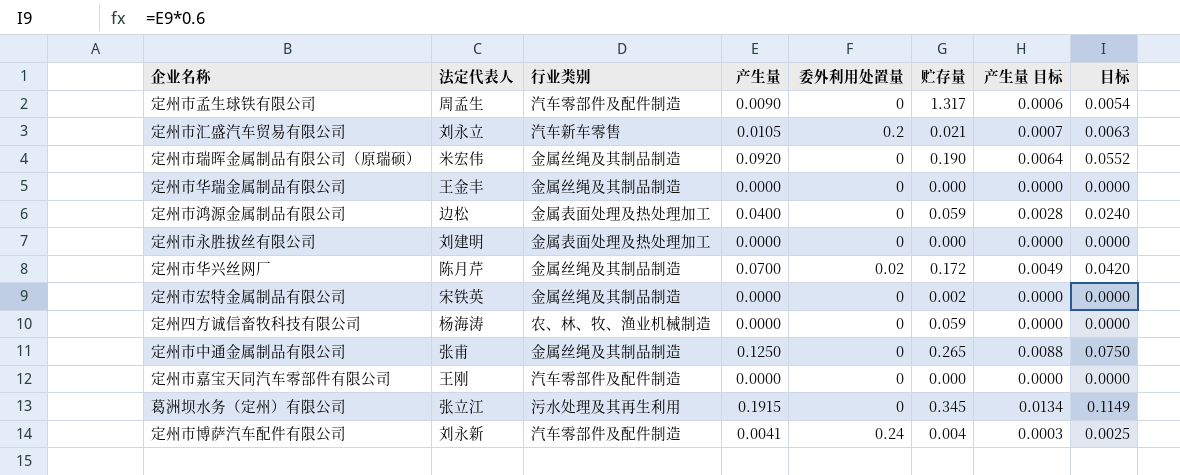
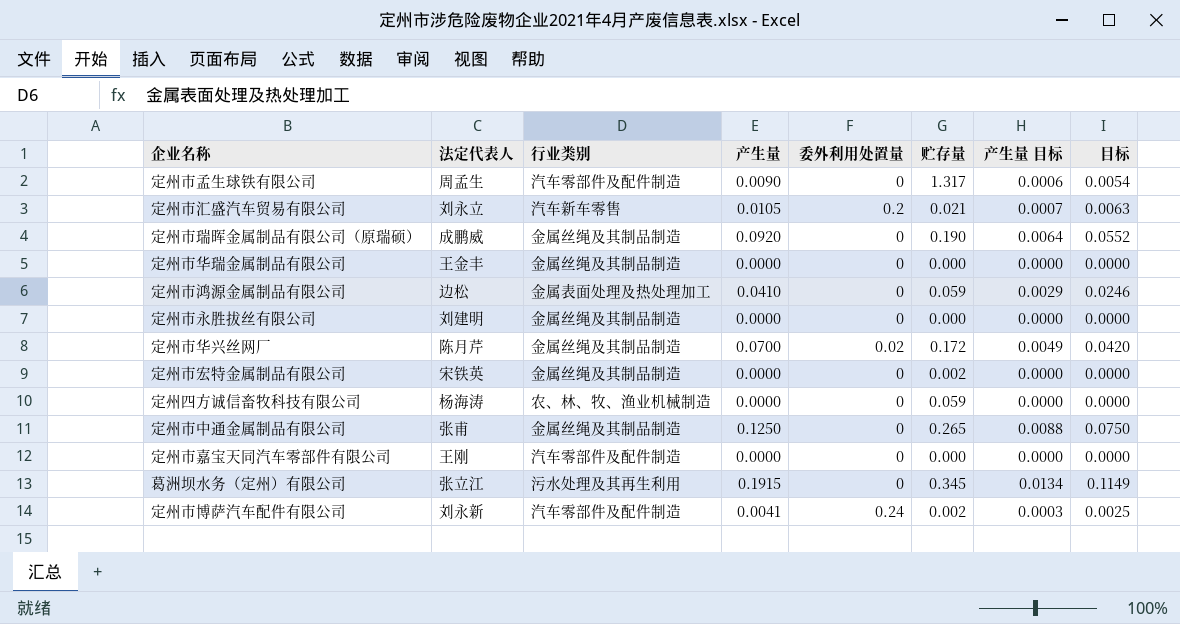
定州市瑞晖金属制品有限公司（原瑞硕） | 法定代表人: 米宏伟 -> 成鹏威
定州市鸿源金属制品有限公司 | 产生量: 0.0400 -> 0.0410
定州市鸿源金属制品有限公司 | 产生量 目标: 0.0028 -> 0.0029
定州市鸿源金属制品有限公司 | 目标: 0.0240 -> 0.0246
定州市永胜拔丝有限公司 | 行业类别: 金属表面处理及热处理加工 -> 金属丝绳及其制品制造
定州市博萨汽车配件有限公司 | 贮存量: 0.004 -> 0.002

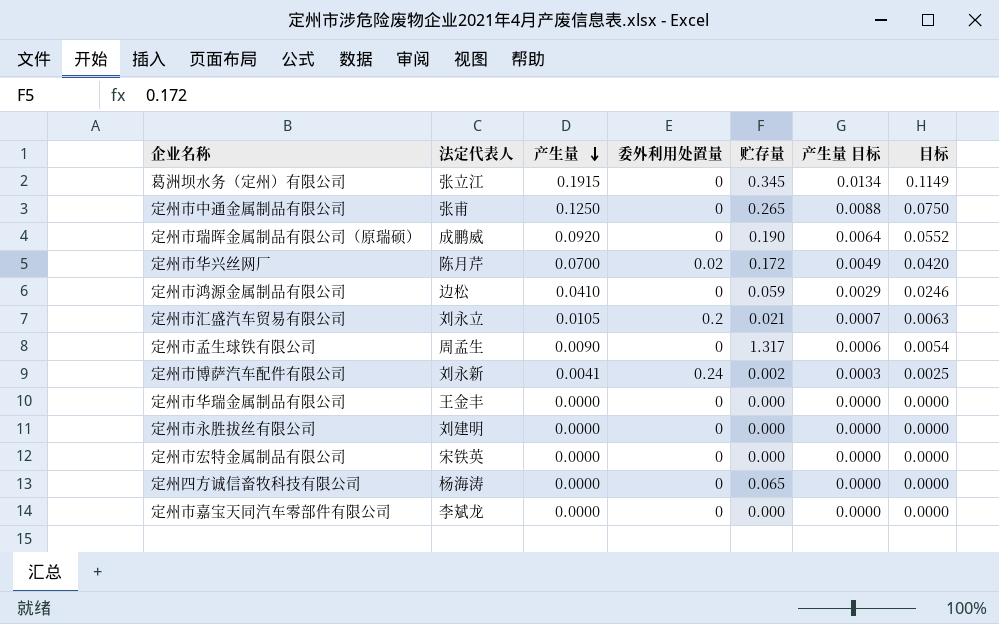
row order: none -> 产生量 descending
column 行业类别 | position: 3 -> none
定州市宏特金属制品有限公司 | 贮存量: 0.002 -> 0.000
定州四方诚信畜牧科技有限公司 | 贮存量: 0.059 -> 0.065
定州市嘉宝天同汽车零部件有限公司 | 法定代表人: 王刚 -> 李斌龙

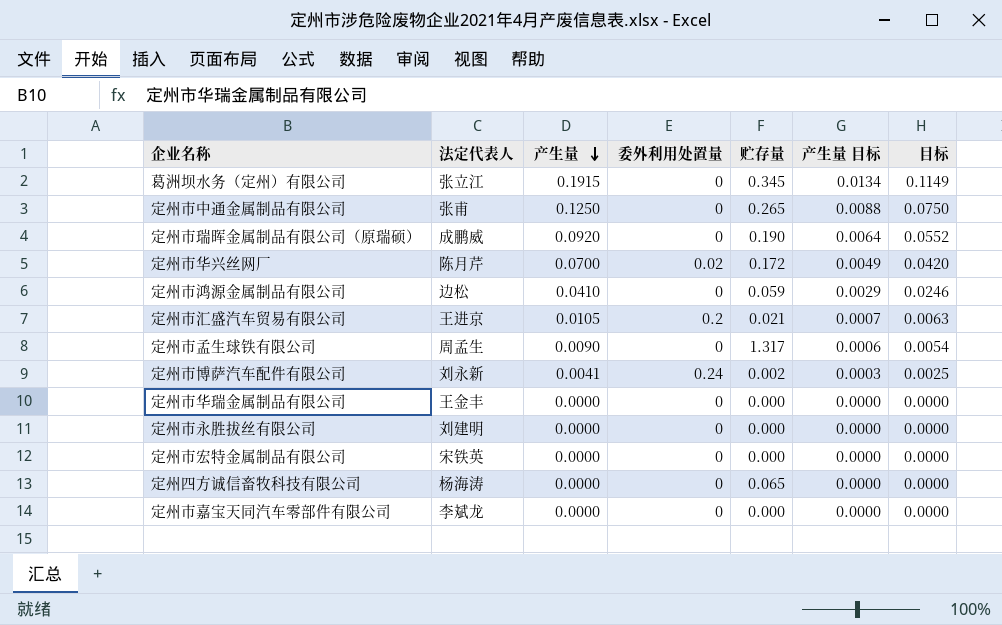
定州市汇盛汽车贸易有限公司 | 法定代表人: 刘永立 -> 王进京

